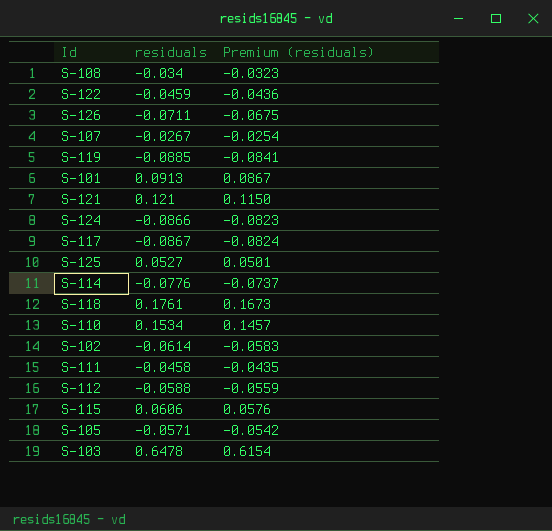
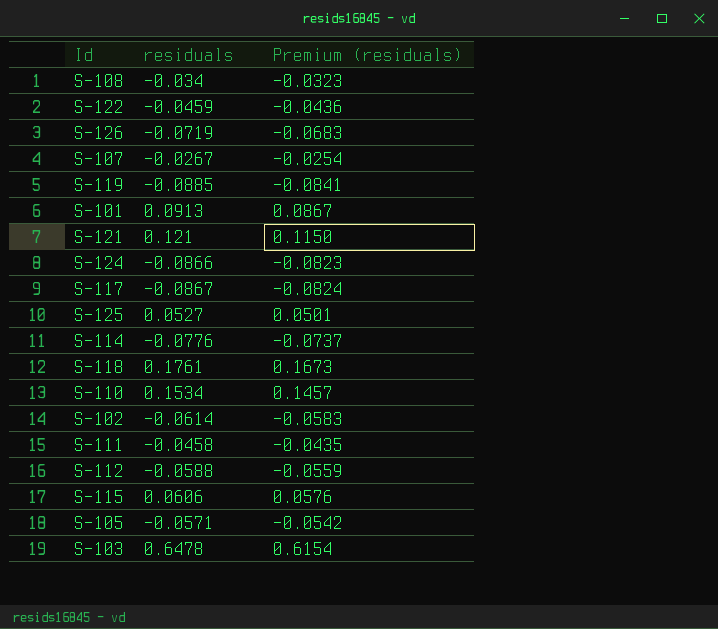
S-126 | residuals: -0.0711 -> -0.0719
S-126 | Premium (residuals): -0.0675 -> -0.0683

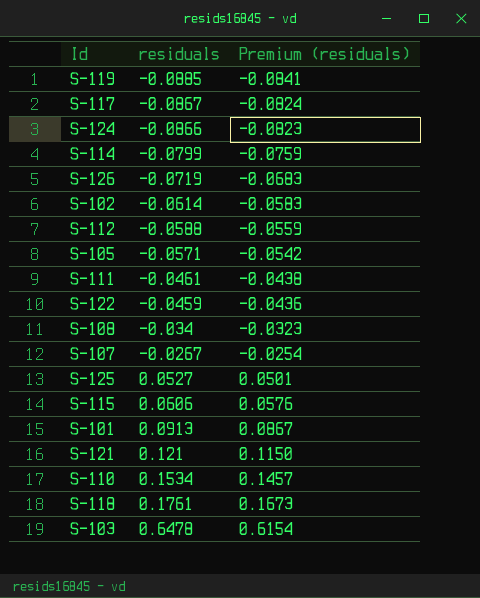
row order: none -> residuals ascending
S-114 | residuals: -0.0776 -> -0.0799
S-114 | Premium (residuals): -0.0737 -> -0.0759
S-111 | residuals: -0.0458 -> -0.0461
S-111 | Premium (residuals): -0.0435 -> -0.0438

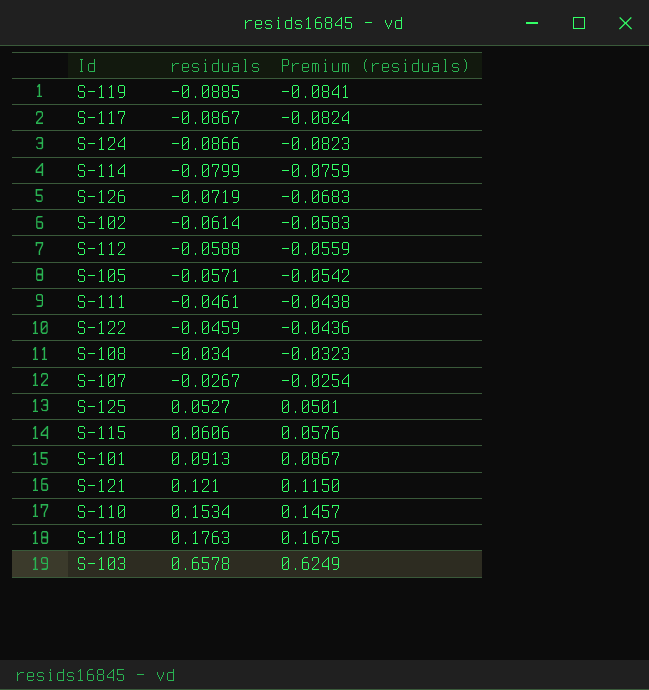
S-118 | residuals: 0.1761 -> 0.1763
S-118 | Premium (residuals): 0.1673 -> 0.1675
S-103 | residuals: 0.6478 -> 0.6578
S-103 | Premium (residuals): 0.6154 -> 0.6249

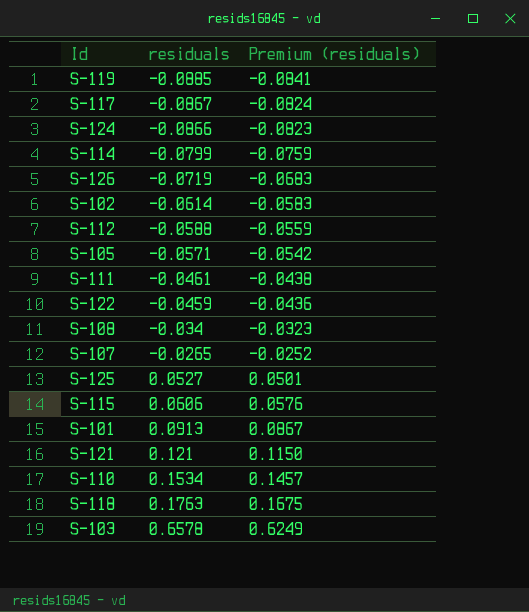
S-107 | residuals: -0.0267 -> -0.0265
S-107 | Premium (residuals): -0.0254 -> -0.0252

